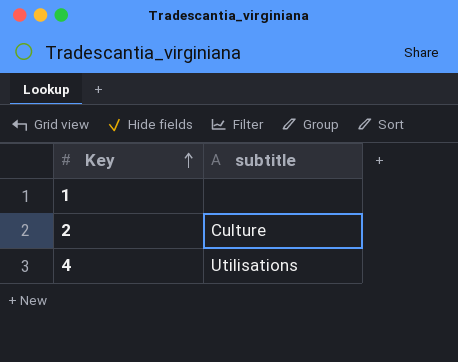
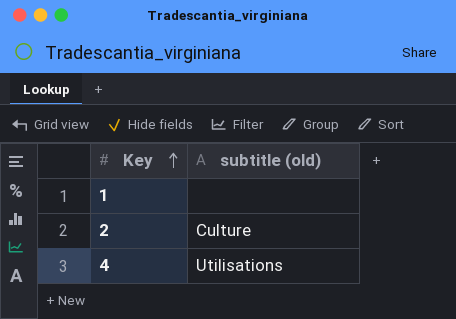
column name: subtitle -> subtitle (old)

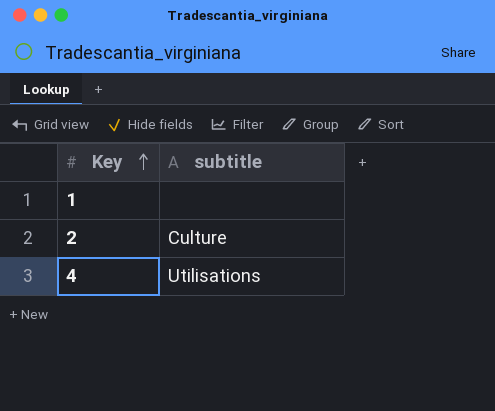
column name: subtitle (old) -> subtitle

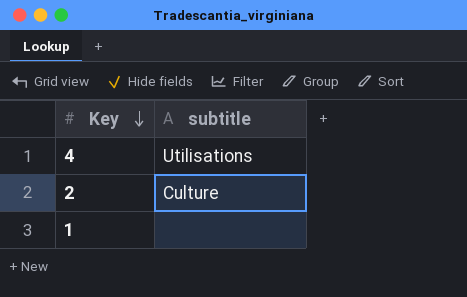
row order: Key ascending -> Key descending

